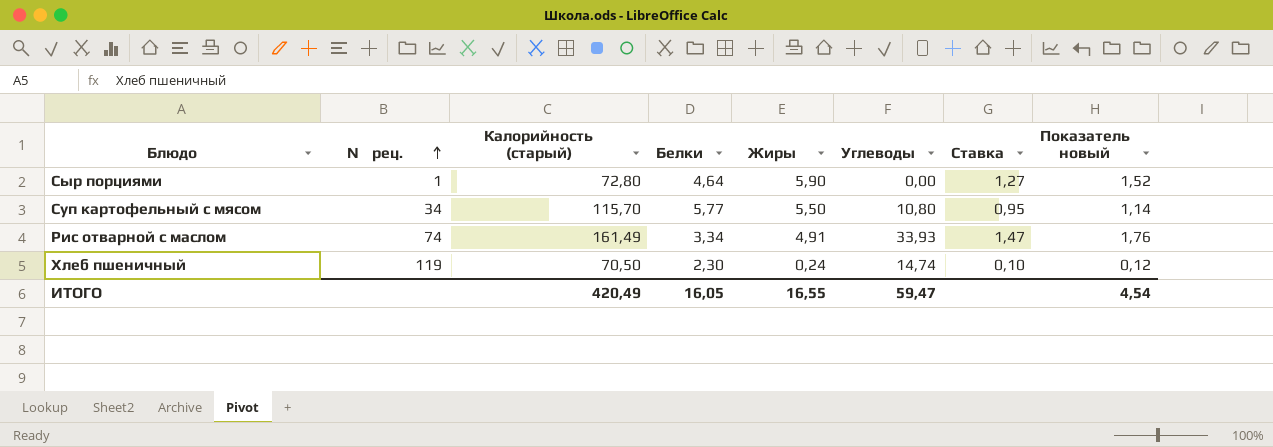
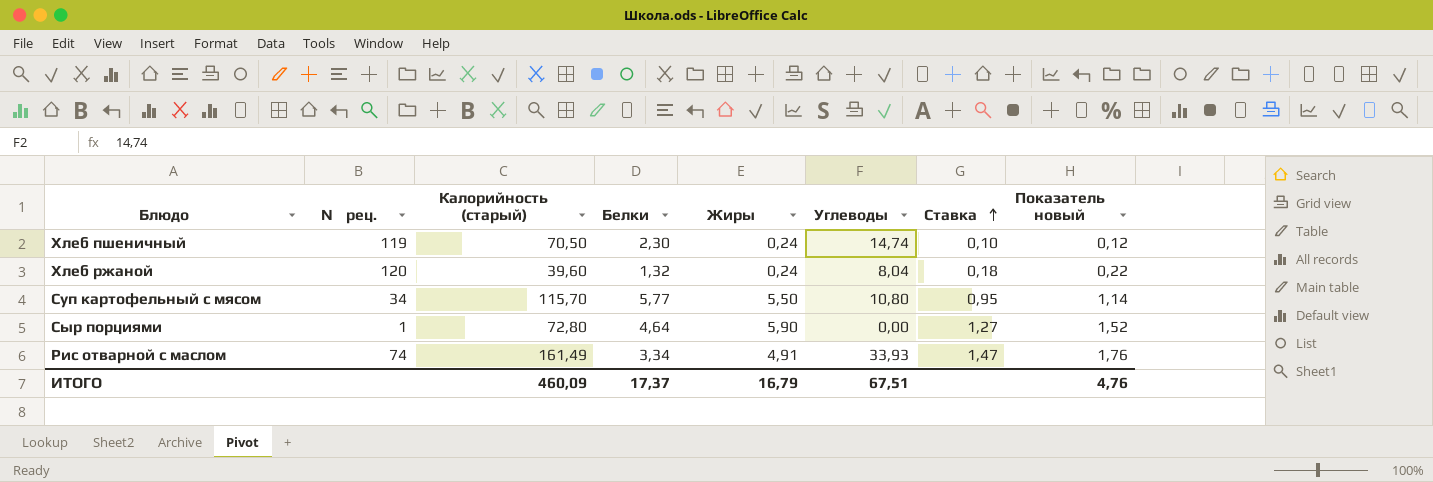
row order: № рец. ascending -> Ставка ascending
row Хлеб ржаной: none -> 120 | 39,60 | 1,32 | 0,24 | 8,04 | 0,18 | 0,22
ИТОГО | Калорийность (старый): 420,49 -> 460,09
ИТОГО | Белки: 16,05 -> 17,37
ИТОГО | Жиры: 16,55 -> 16,79
ИТОГО | Углеводы: 59,47 -> 67,51
ИТОГО | Показатель новый: 4,54 -> 4,76

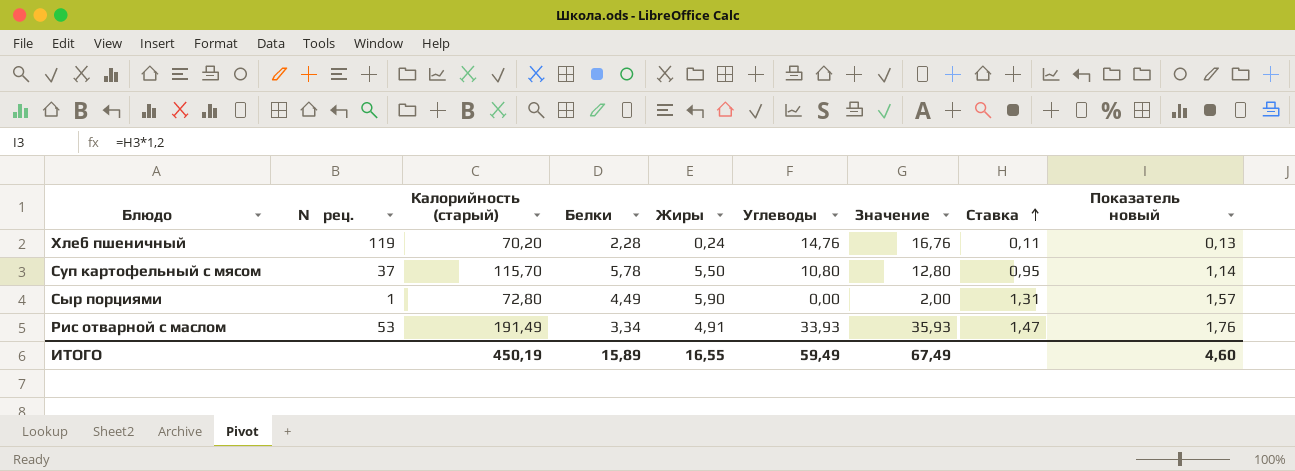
column Значение | formula: none -> [Углеводы] + 2
row Хлеб ржаной: 120 | 39,60 | 1,32 | 0,24 | 8,04 | 0,18 | 0,22 -> none
Хлеб пшеничный | Калорийность (старый): 70,50 -> 70,20
Хлеб пшеничный | Белки: 2,30 -> 2,28
Хлеб пшеничный | Углеводы: 14,74 -> 14,76
Хлеб пшеничный | Ставка: 0,10 -> 0,11
Хлеб пшеничный | Показатель новый: 0,12 -> 0,13
Суп картофельный с мясом | № рец.: 34 -> 37
Суп картофельный с мясом | Белки: 5,77 -> 5,78
Сыр порциями | Белки: 4,64 -> 4,49
Сыр порциями | Ставка: 1,27 -> 1,31
Сыр порциями | Показатель новый: 1,52 -> 1,57
Рис отварной с маслом | № рец.: 74 -> 53
Рис отварной с маслом | Калорийность (старый): 161,49 -> 191,49
ИТОГО | Калорийность (старый): 460,09 -> 450,19
ИТОГО | Белки: 17,37 -> 15,89
ИТОГО | Жиры: 16,79 -> 16,55
ИТОГО | Углеводы: 67,51 -> 59,49
ИТОГО | Показатель новый: 4,76 -> 4,60

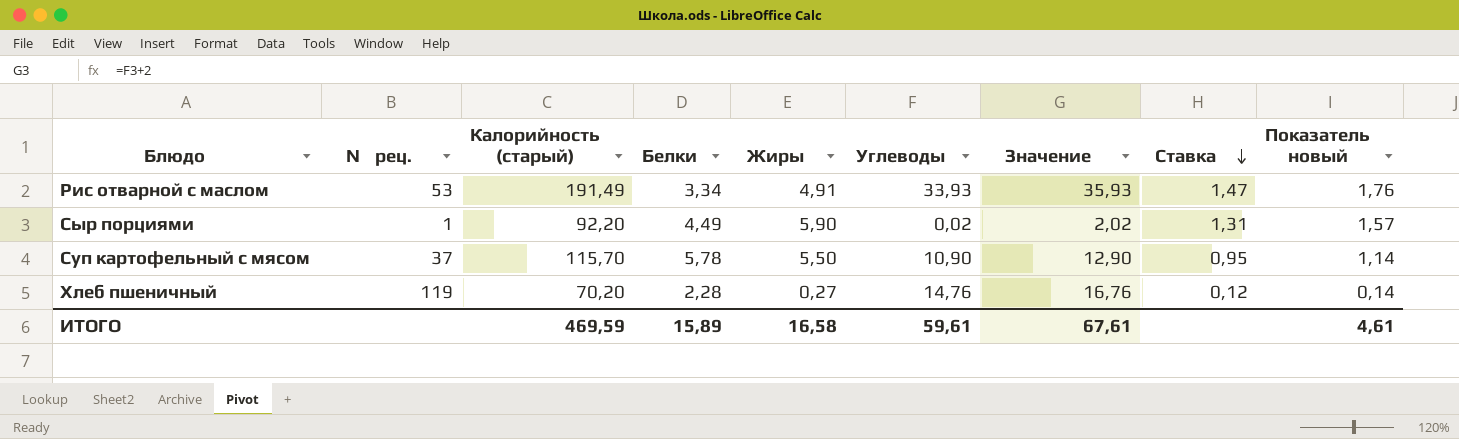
row order: Ставка ascending -> Ставка descending
Сыр порциями | Калорийность (старый): 72,80 -> 92,20
Сыр порциями | Углеводы: 0,00 -> 0,02
Сыр порциями | Значение: 2,00 -> 2,02
Суп картофельный с мясом | Углеводы: 10,80 -> 10,90
Суп картофельный с мясом | Значение: 12,80 -> 12,90
Хлеб пшеничный | Жиры: 0,24 -> 0,27
Хлеб пшеничный | Ставка: 0,11 -> 0,12
Хлеб пшеничный | Показатель новый: 0,13 -> 0,14
ИТОГО | Калорийность (старый): 450,19 -> 469,59
ИТОГО | Жиры: 16,55 -> 16,58
ИТОГО | Углеводы: 59,49 -> 59,61
ИТОГО | Значение: 67,49 -> 67,61
ИТОГО | Показатель новый: 4,60 -> 4,61

